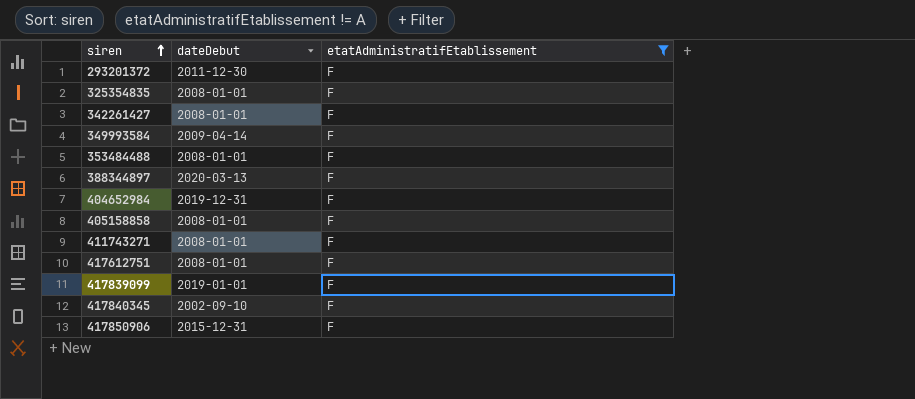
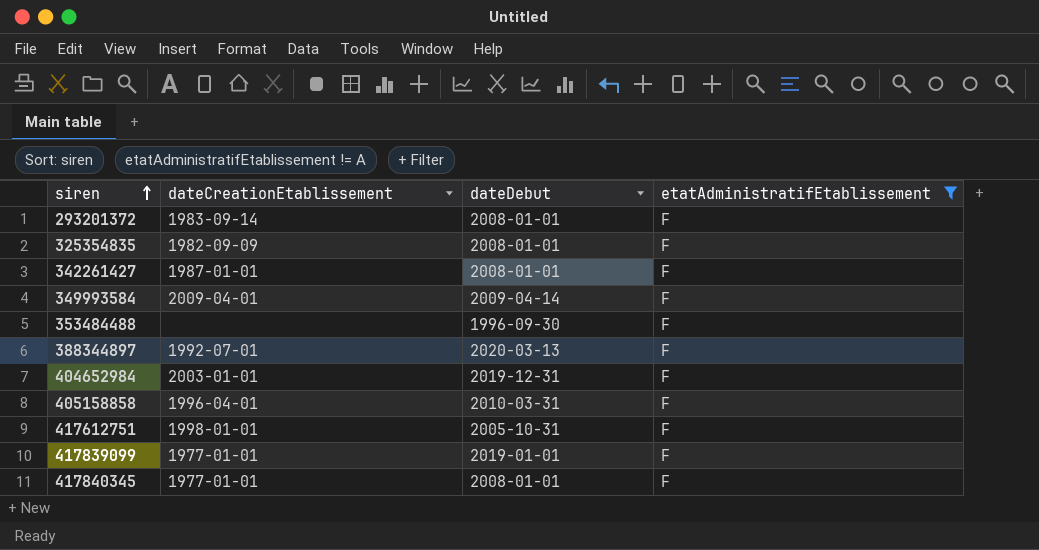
column dateCreationEtablissement | position: none -> 2
row 411743271: 2008-01-01 | F -> none
row 417850906: 2015-12-31 | F -> none
293201372 | dateDebut: 2011-12-30 -> 2008-01-01
353484488 | dateDebut: 2008-01-01 -> 1996-09-30
405158858 | dateDebut: 2008-01-01 -> 2010-03-31
417612751 | dateDebut: 2008-01-01 -> 2005-10-31
417840345 | dateDebut: 2002-09-10 -> 2008-01-01

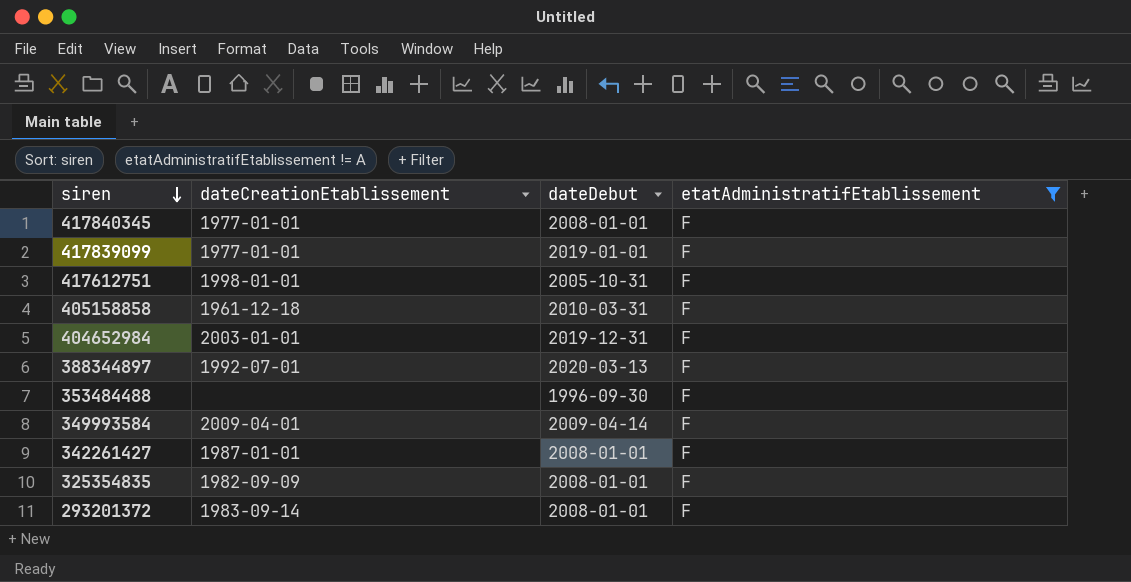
row order: siren ascending -> siren descending
405158858 | dateCreationEtablissement: 1996-04-01 -> 1961-12-18

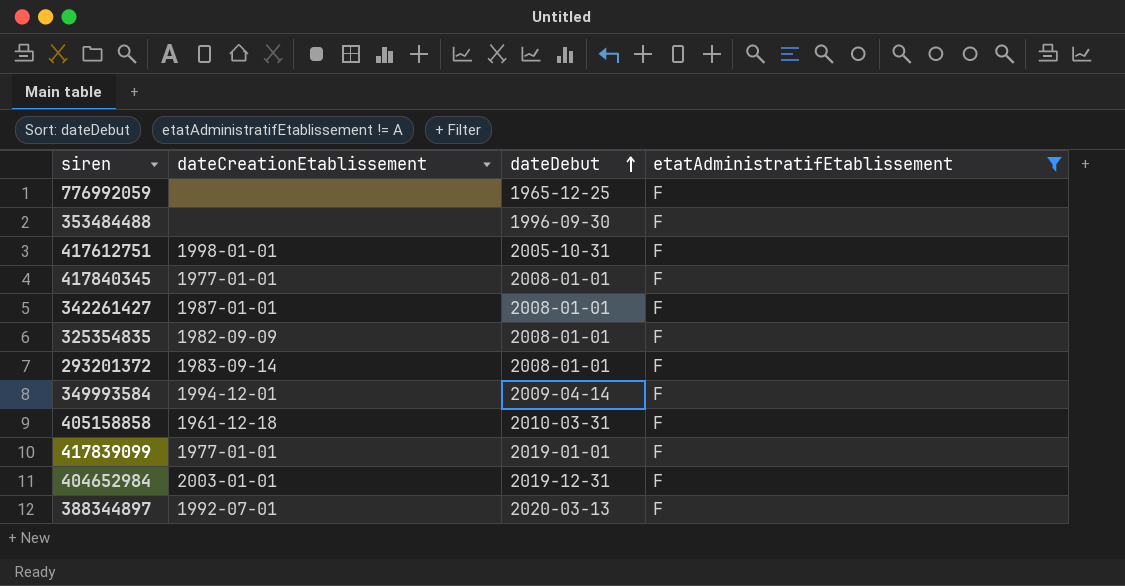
row order: siren descending -> dateDebut ascending
row 776992059: none -> none | 1965-12-25 | F
349993584 | dateCreationEtablissement: 2009-04-01 -> 1994-12-01

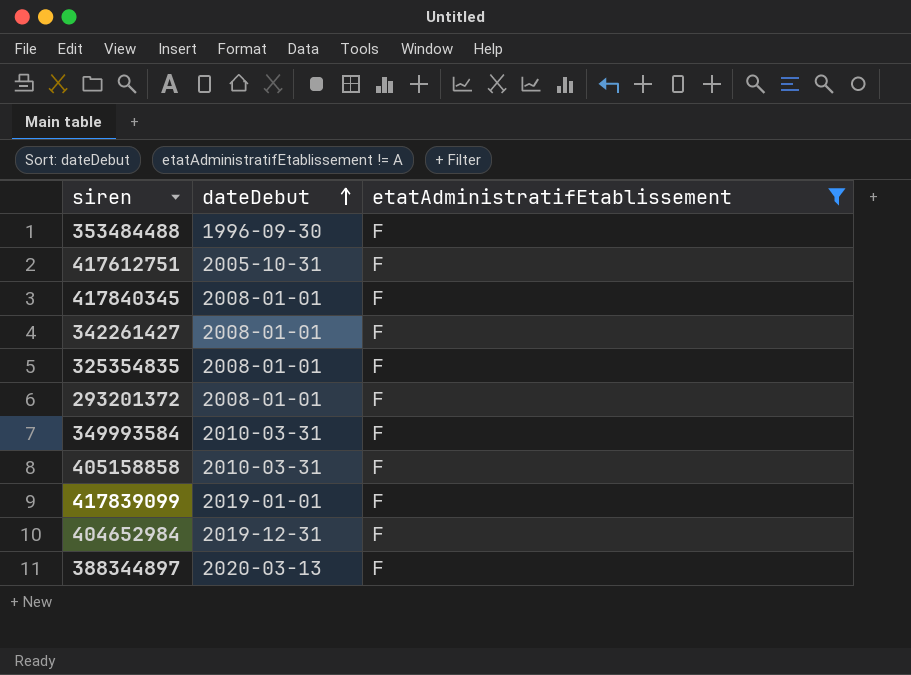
column dateCreationEtablissement | position: 2 -> none
row 776992059: none | 1965-12-25 | F -> none
349993584 | dateDebut: 2009-04-14 -> 2010-03-31

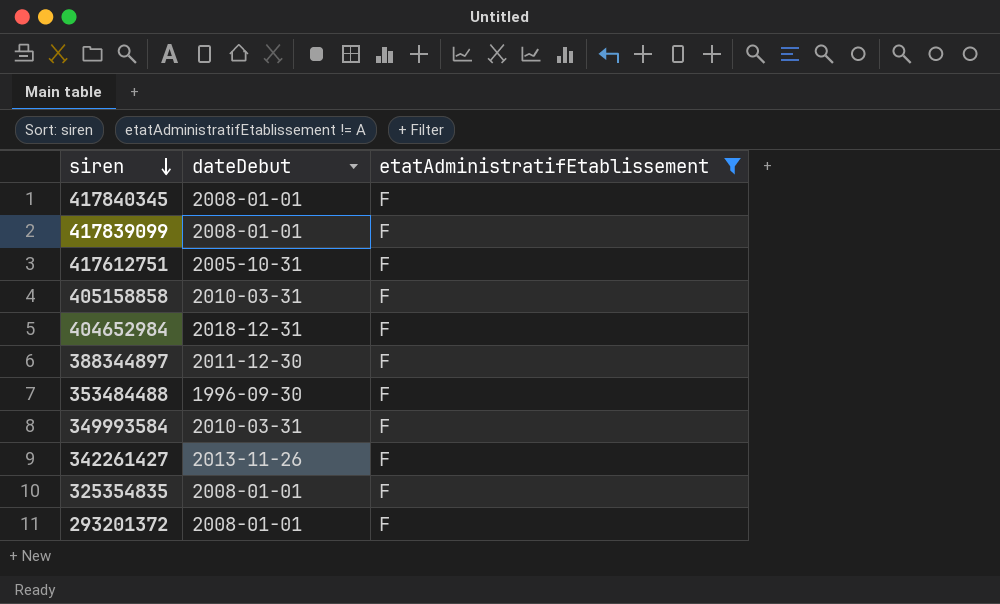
row order: dateDebut ascending -> siren descending
417839099 | dateDebut: 2019-01-01 -> 2008-01-01
404652984 | dateDebut: 2019-12-31 -> 2018-12-31
388344897 | dateDebut: 2020-03-13 -> 2011-12-30
342261427 | dateDebut: 2008-01-01 -> 2013-11-26

